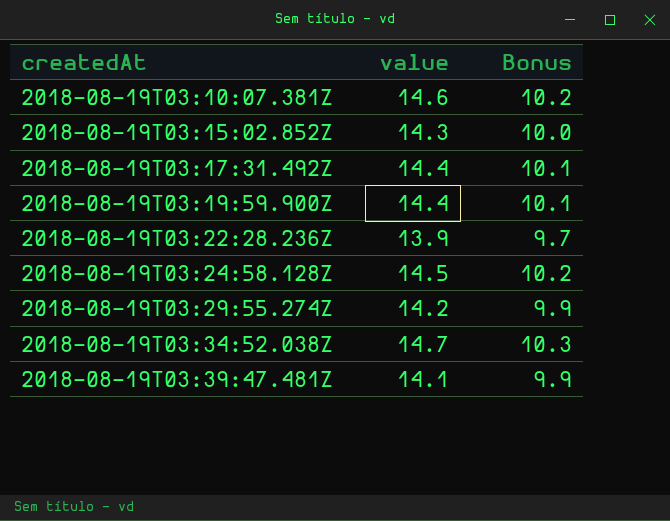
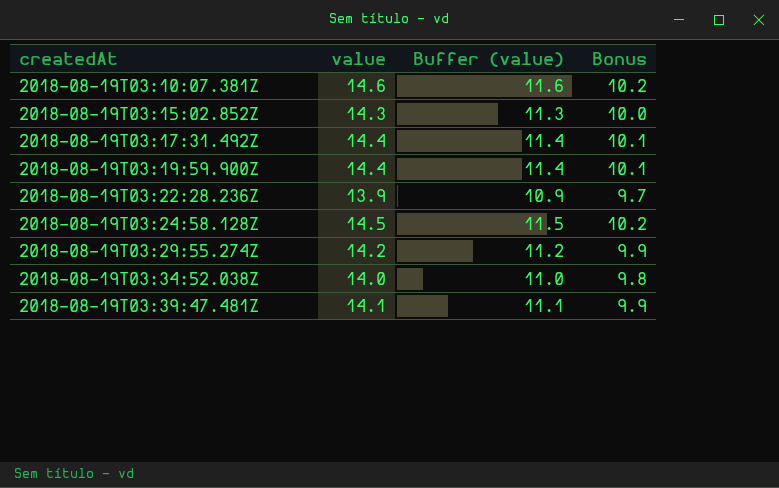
column Buffer (value) | formula: none -> [value] - 3
2018-08-19T03:34:52.038Z | value: 14.7 -> 14.0
2018-08-19T03:34:52.038Z | Bonus: 10.3 -> 9.8

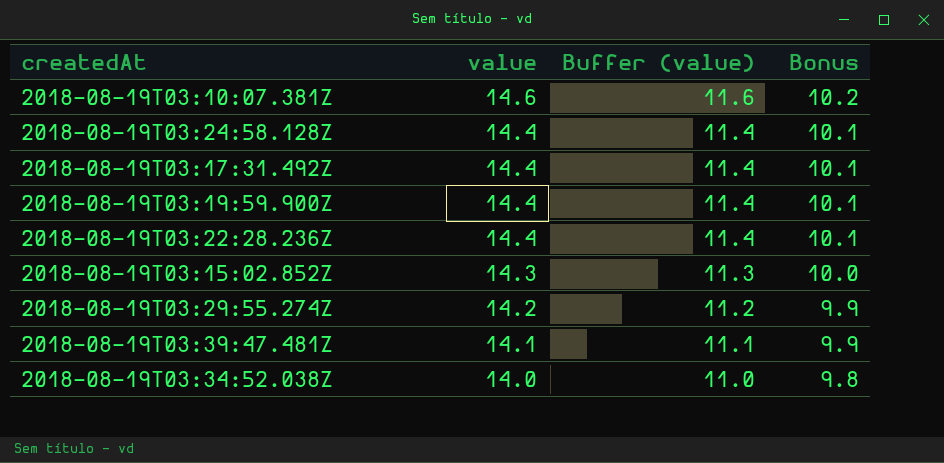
row order: createdAt ascending -> value descending
2018-08-19T03:24:58.128Z | value: 14.5 -> 14.4
2018-08-19T03:24:58.128Z | Buffer (value): 11.5 -> 11.4
2018-08-19T03:24:58.128Z | Bonus: 10.2 -> 10.1
2018-08-19T03:22:28.236Z | value: 13.9 -> 14.4
2018-08-19T03:22:28.236Z | Buffer (value): 10.9 -> 11.4
2018-08-19T03:22:28.236Z | Bonus: 9.7 -> 10.1

